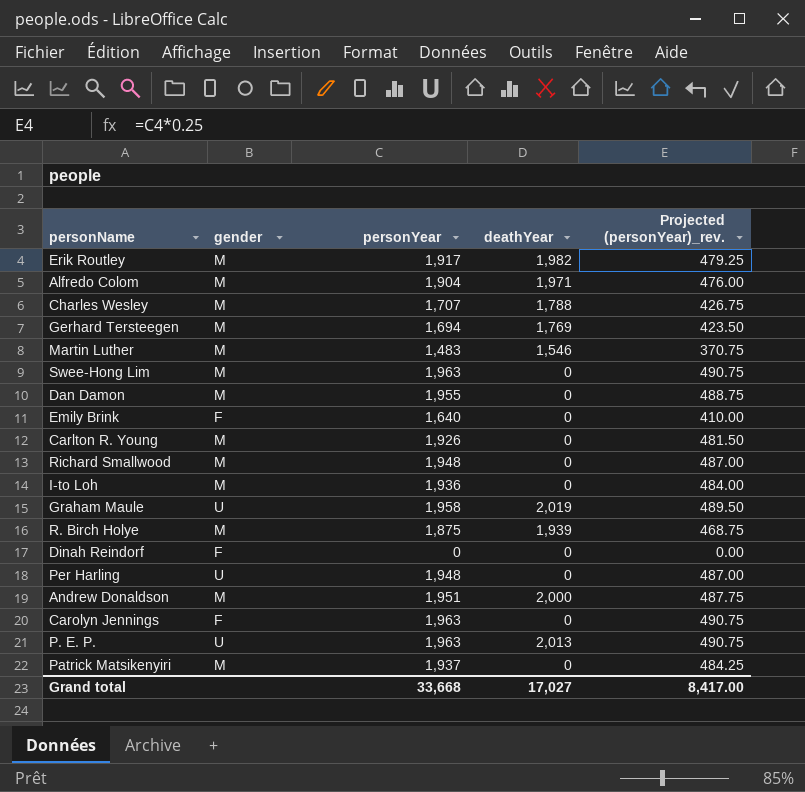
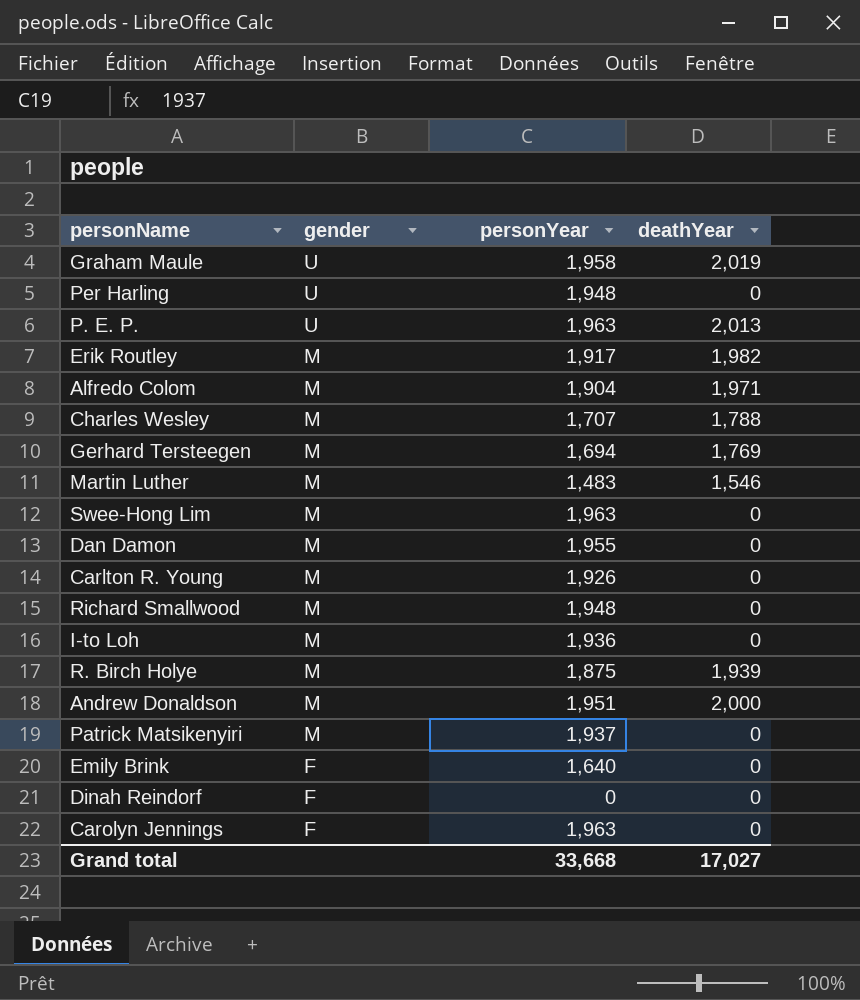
row order: none -> gender descending
column Projected (personYear)_rev. | formula: [personYear] * 0.25 -> none

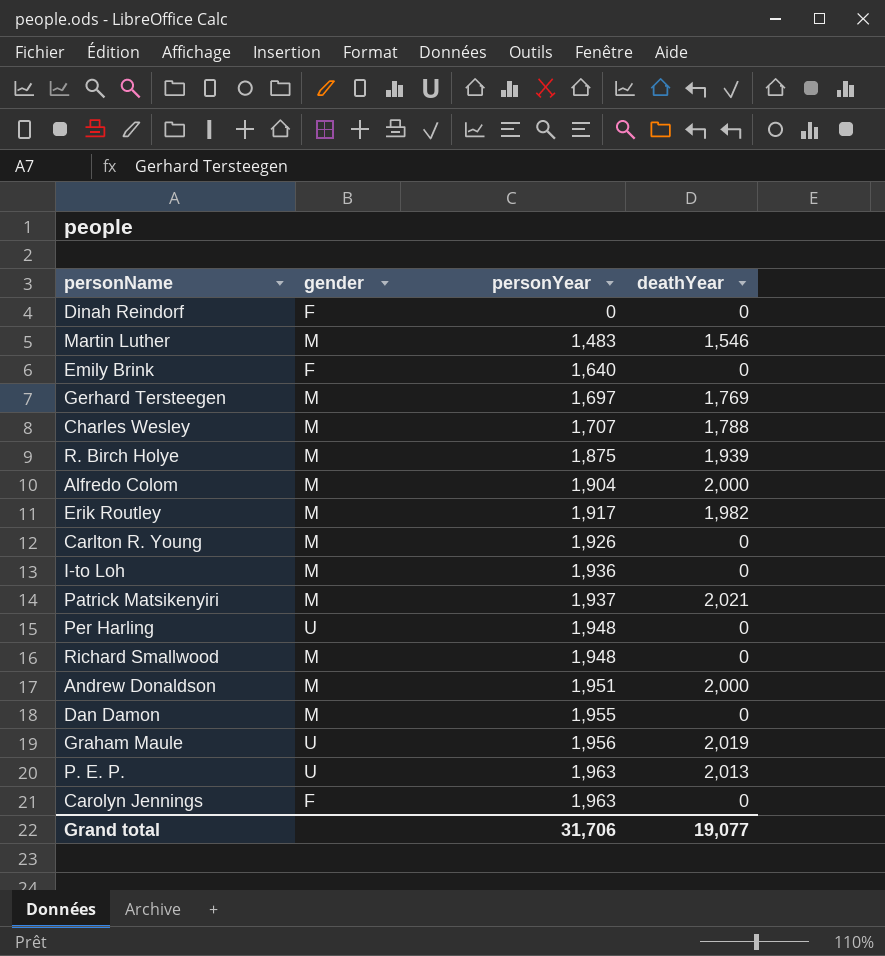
row order: gender descending -> personYear ascending
row Swee-Hong Lim: M | 1,963 | 0 -> none
Gerhard Tersteegen | personYear: 1,694 -> 1,697
Alfredo Colom | deathYear: 1,971 -> 2,000
Patrick Matsikenyiri | deathYear: 0 -> 2,021
Graham Maule | personYear: 1,958 -> 1,956
Grand total | personYear: 33,668 -> 31,706
Grand total | deathYear: 17,027 -> 19,077

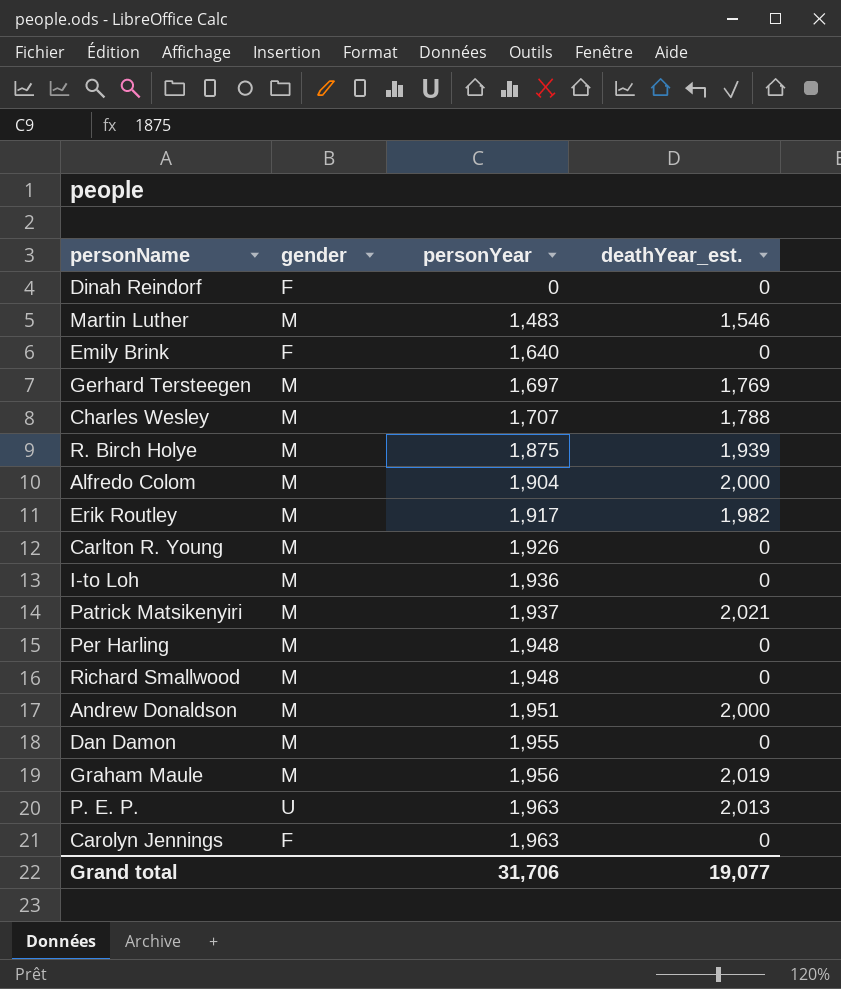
column name: deathYear -> deathYear_est.
Per Harling | gender: U -> M
Graham Maule | gender: U -> M

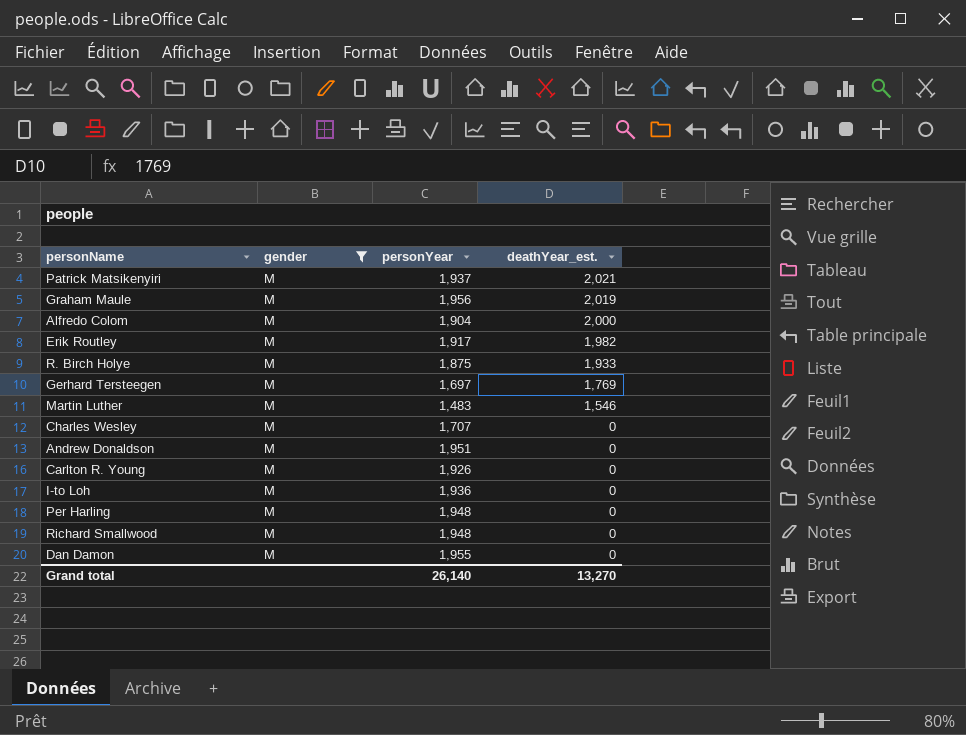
filter: none -> gender = M
row order: personYear ascending -> deathYear_est. descending
R. Birch Holye | deathYear_est.: 1,939 -> 1,933
Charles Wesley | deathYear_est.: 1,788 -> 0
Andrew Donaldson | deathYear_est.: 2,000 -> 0
Grand total | personYear: 31,706 -> 26,140
Grand total | deathYear_est.: 19,077 -> 13,270

